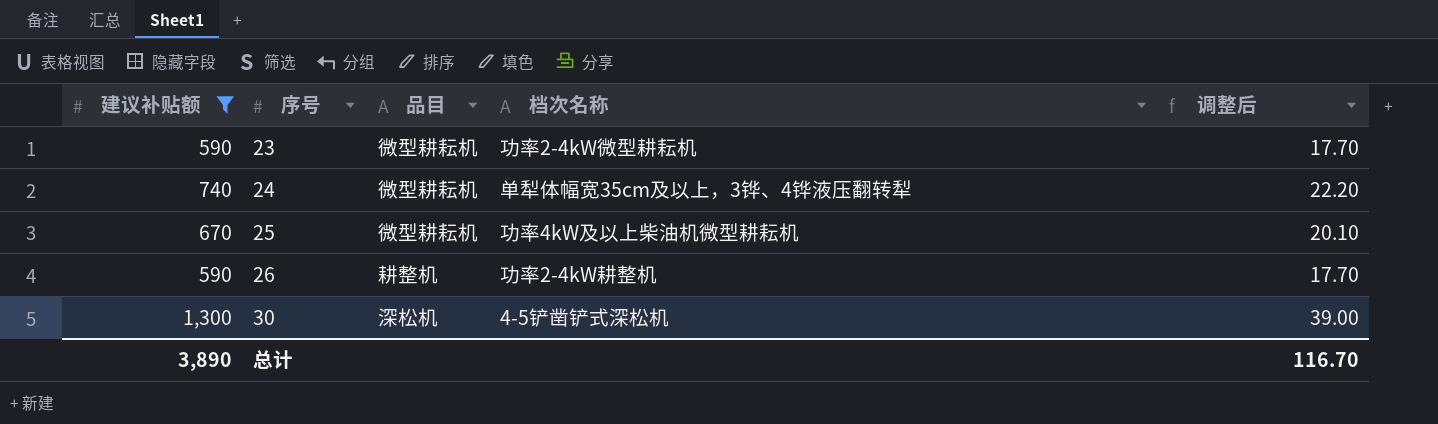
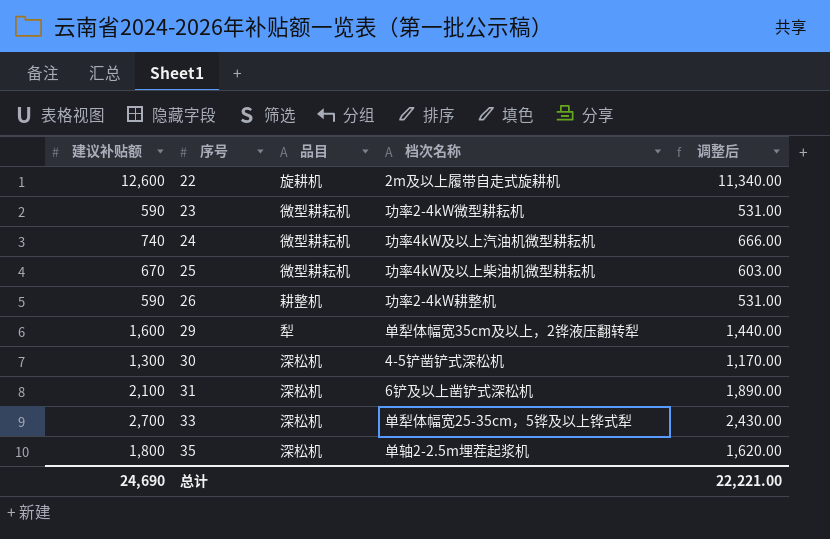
filter: 建议补贴额 <= 1,300 -> none
column 调整后 | formula: [建议补贴额] * 0.03 -> [建议补贴额] * 0.9
24 | 档次名称: 单犁体幅宽35cm及以上，3铧、4铧液压翻转犁 -> 功率4kW及以上汽油机微型耕耘机
总计 | 建议补贴额: 3,890 -> 24,690
总计 | 调整后: 116.70 -> 22,221.00

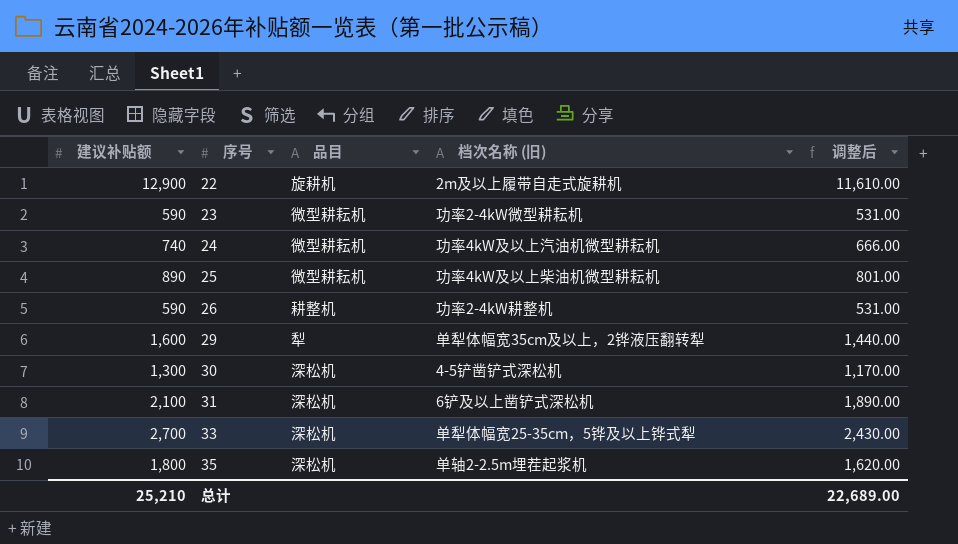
column name: 档次名称 -> 档次名称 (旧)
22 | 建议补贴额: 12,600 -> 12,900
22 | 调整后: 11,340.00 -> 11,610.00
25 | 建议补贴额: 670 -> 890
25 | 调整后: 603.00 -> 801.00
总计 | 建议补贴额: 24,690 -> 25,210
总计 | 调整后: 22,221.00 -> 22,689.00

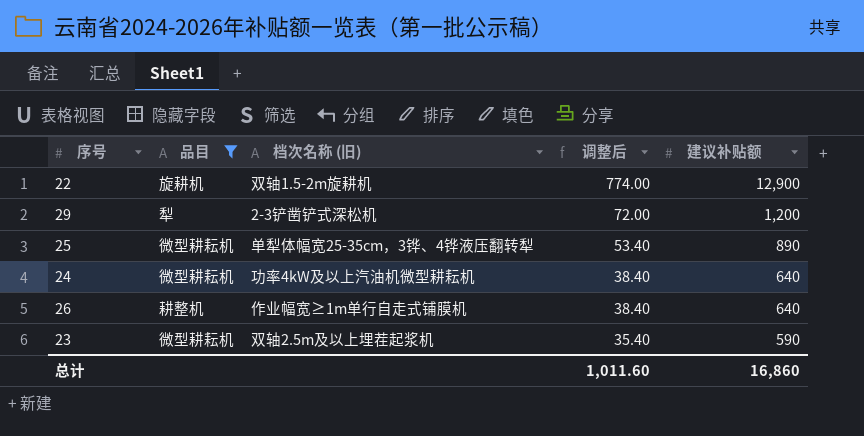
filter: none -> 品目 != 深松机
row order: 序号 ascending -> 调整后 descending
column 调整后 | formula: [建议补贴额] * 0.9 -> [建议补贴额] * 0.06
column 建议补贴额 | position: 1 -> 5
22 | 档次名称 (旧): 2m及以上履带自走式旋耕机 -> 双轴1.5-2m旋耕机
29 | 档次名称 (旧): 单犁体幅宽35cm及以上，2铧液压翻转犁 -> 2-3铲凿铲式深松机
29 | 建议补贴额: 1,600 -> 1,200
25 | 档次名称 (旧): 功率4kW及以上柴油机微型耕耘机 -> 单犁体幅宽25-35cm，3铧、4铧液压翻转犁
24 | 建议补贴额: 740 -> 640
26 | 档次名称 (旧): 功率2-4kW耕整机 -> 作业幅宽≥1m单行自走式铺膜机
26 | 建议补贴额: 590 -> 640
23 | 档次名称 (旧): 功率2-4kW微型耕耘机 -> 双轴2.5m及以上埋茬起浆机
总计 | 调整后: 22,689.00 -> 1,011.60
总计 | 建议补贴额: 25,210 -> 16,860

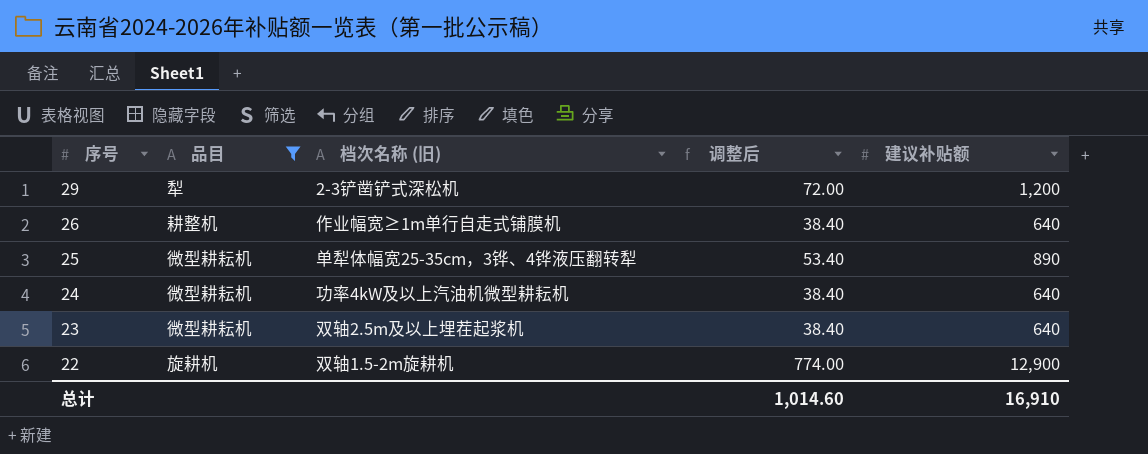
row order: 调整后 descending -> 序号 descending
23 | 调整后: 35.40 -> 38.40
23 | 建议补贴额: 590 -> 640
总计 | 调整后: 1,011.60 -> 1,014.60
总计 | 建议补贴额: 16,860 -> 16,910

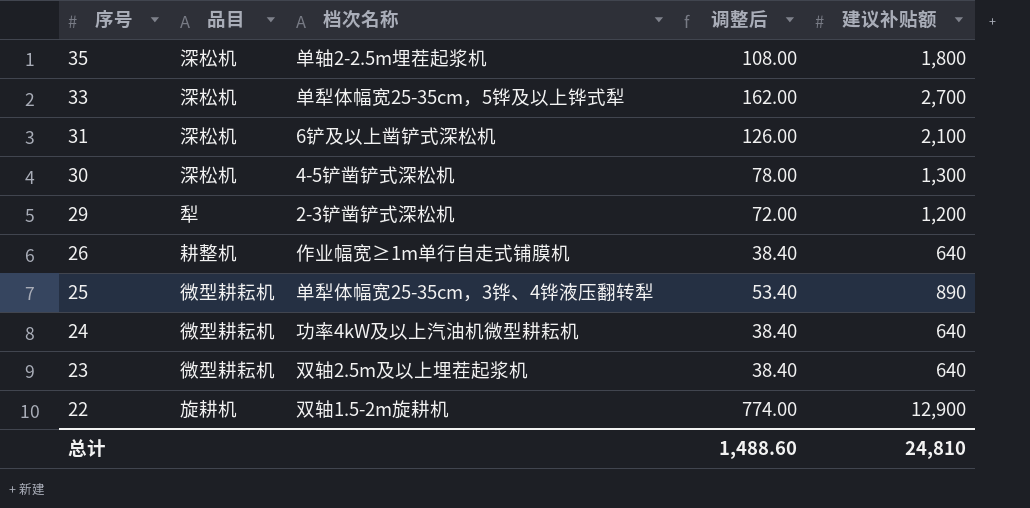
filter: 品目 != 深松机 -> none
column name: 档次名称 (旧) -> 档次名称
总计 | 调整后: 1,014.60 -> 1,488.60
总计 | 建议补贴额: 16,910 -> 24,810

